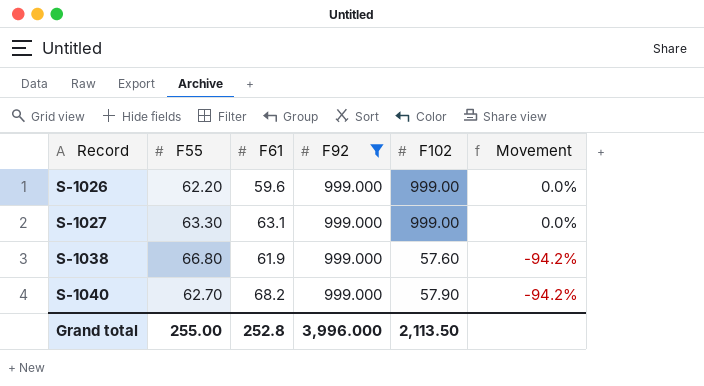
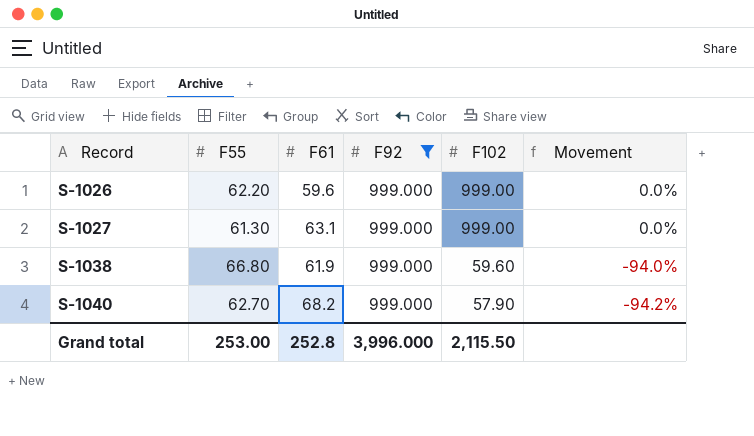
S-1027 | F55: 63.30 -> 61.30
S-1038 | F102: 57.60 -> 59.60
S-1038 | Movement: -94.2% -> -94.0%
Grand total | F55: 255.00 -> 253.00
Grand total | F102: 2,113.50 -> 2,115.50

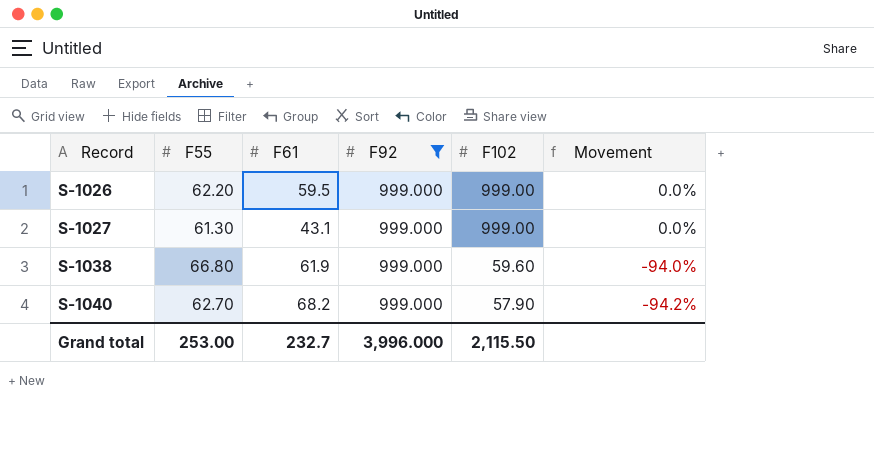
S-1026 | F61: 59.6 -> 59.5
S-1027 | F61: 63.1 -> 43.1
Grand total | F61: 252.8 -> 232.7

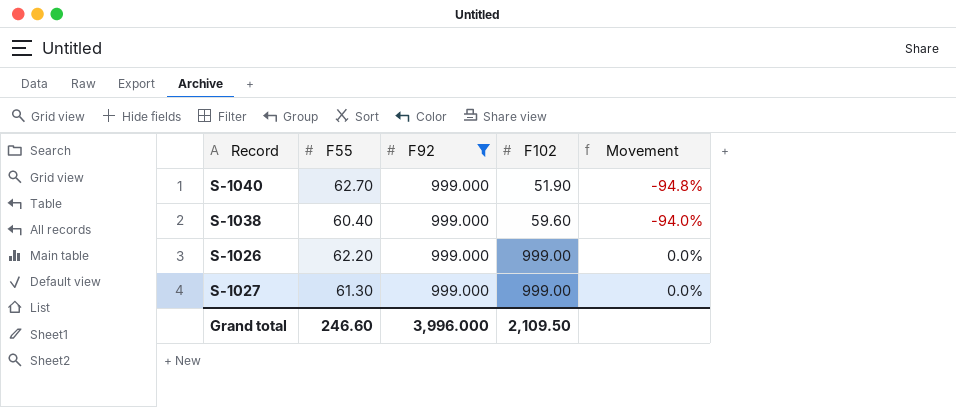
row order: Record ascending -> F102 ascending
column F61 | position: 3 -> none
S-1040 | F102: 57.90 -> 51.90
S-1040 | Movement: -94.2% -> -94.8%
S-1038 | F55: 66.80 -> 60.40
Grand total | F55: 253.00 -> 246.60
Grand total | F102: 2,115.50 -> 2,109.50

